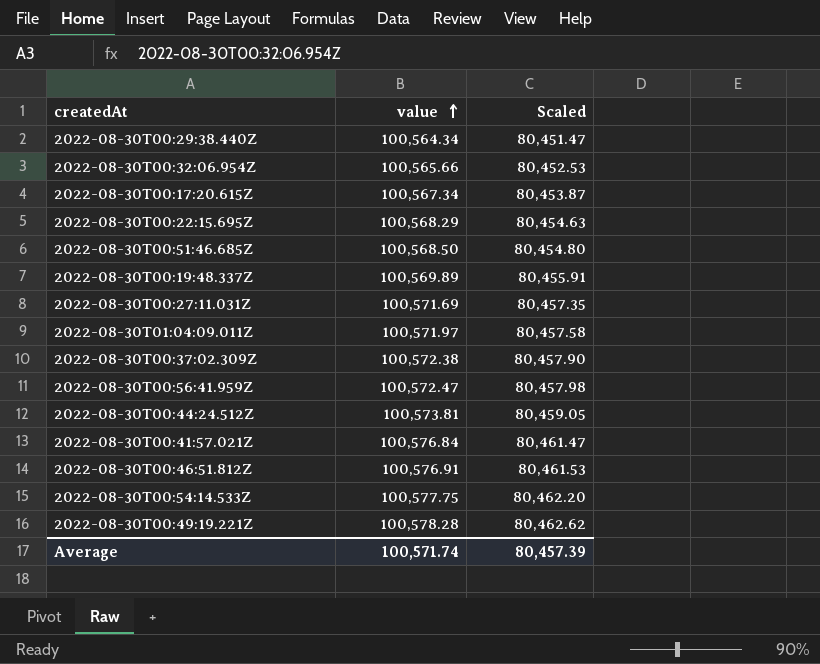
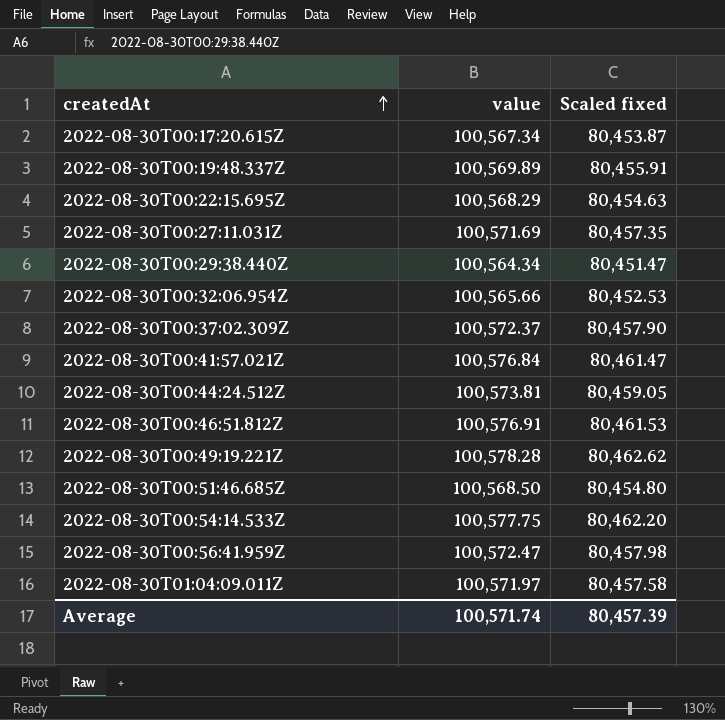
row order: value ascending -> createdAt ascending
column name: Scaled -> Scaled fixed
2022-08-30T00:37:02.309Z | value: 100,572.38 -> 100,572.37

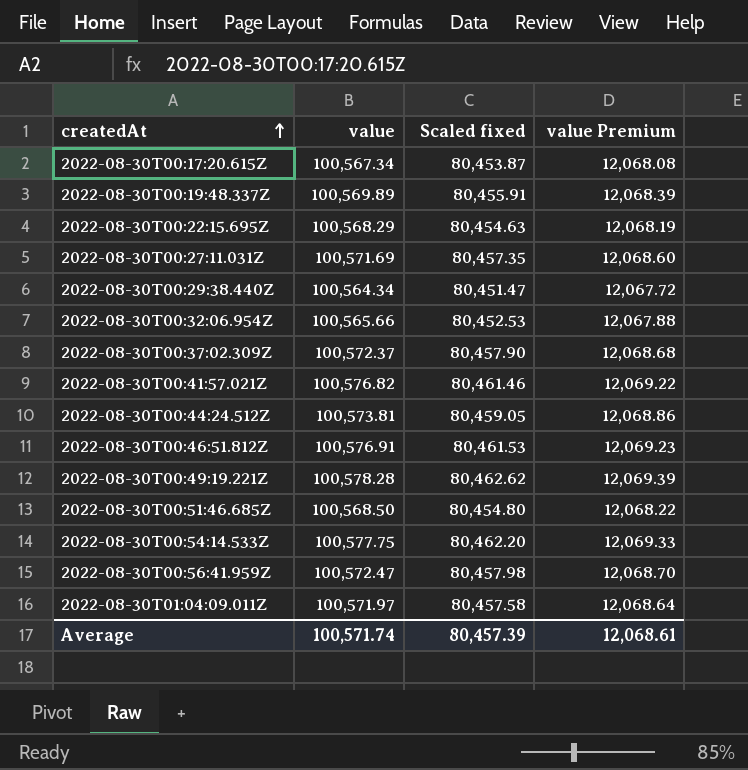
column value Premium | formula: none -> [value] * 0.12
2022-08-30T00:41:57.021Z | value: 100,576.84 -> 100,576.82
2022-08-30T00:41:57.021Z | Scaled fixed: 80,461.47 -> 80,461.46

